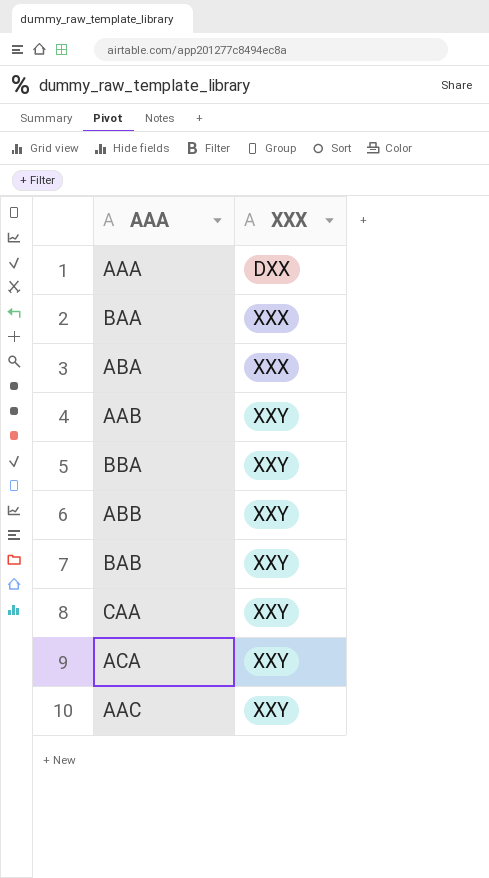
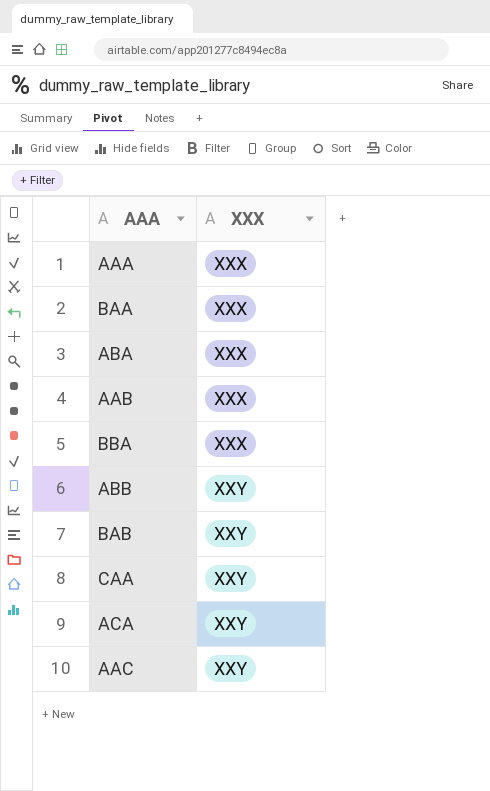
AAA | XXX: DXX -> XXX
AAB | XXX: XXY -> XXX
BBA | XXX: XXY -> XXX

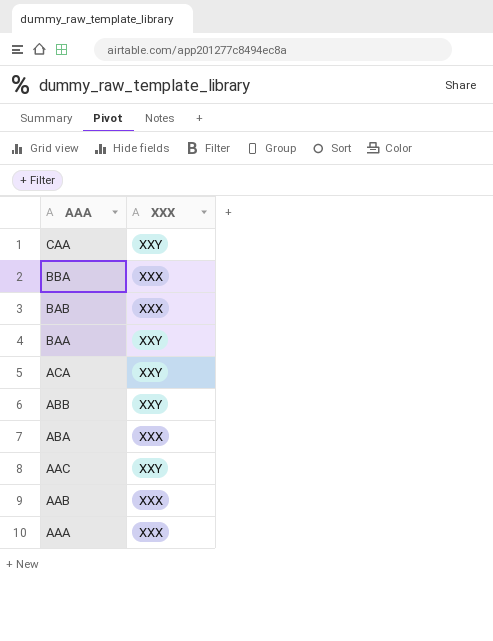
row order: XXX ascending -> AAA descending
BAB | XXX: XXY -> XXX
BAA | XXX: XXX -> XXY

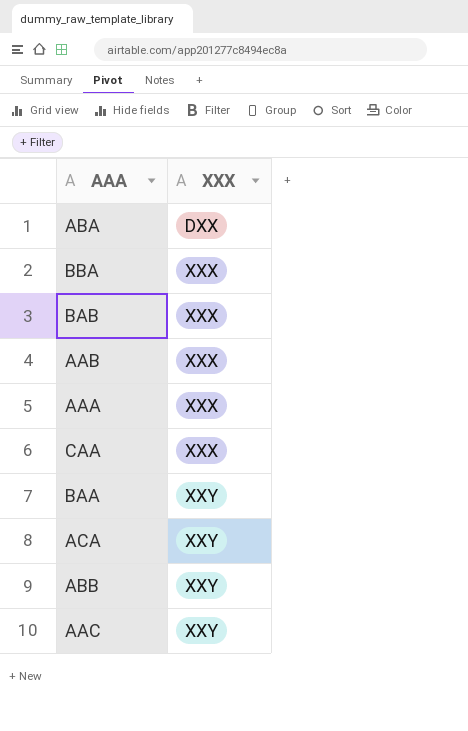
row order: AAA descending -> XXX ascending
ABA | XXX: XXX -> DXX
CAA | XXX: XXY -> XXX

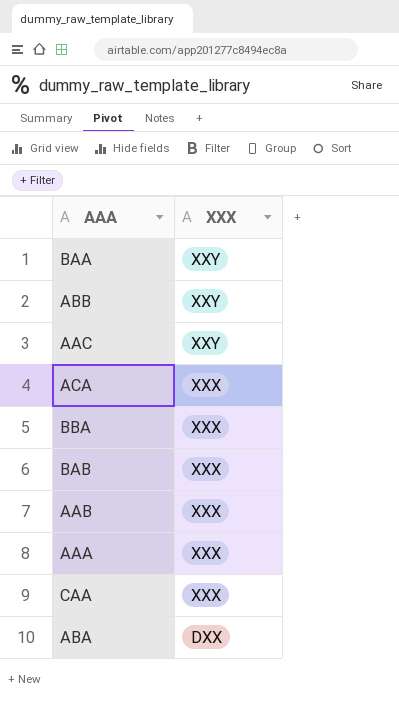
row order: XXX ascending -> XXX descending
ACA | XXX: XXY -> XXX

